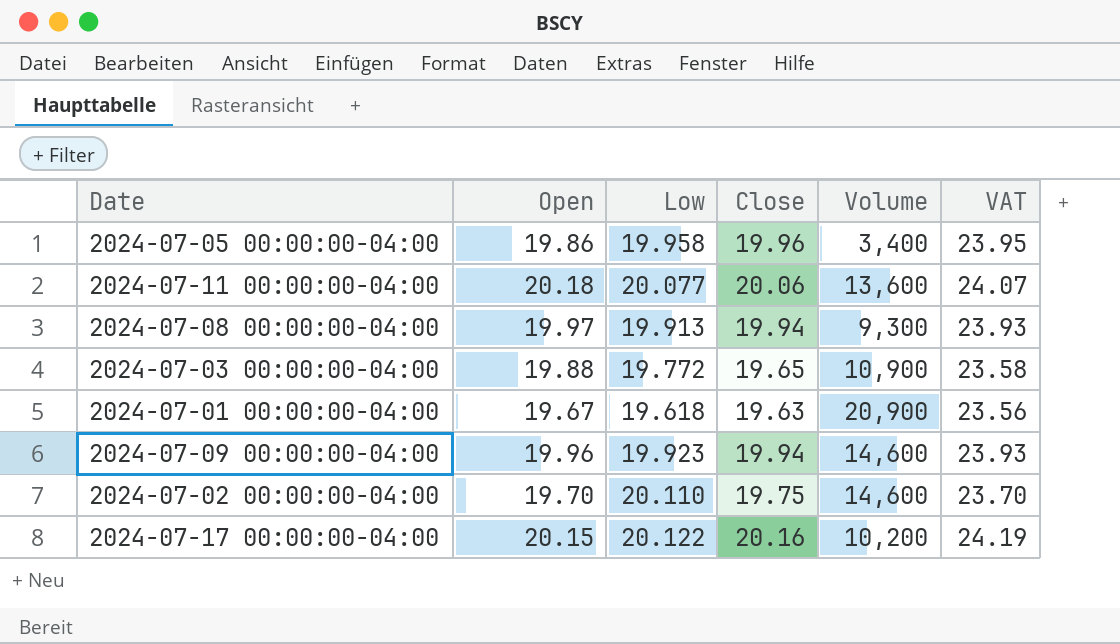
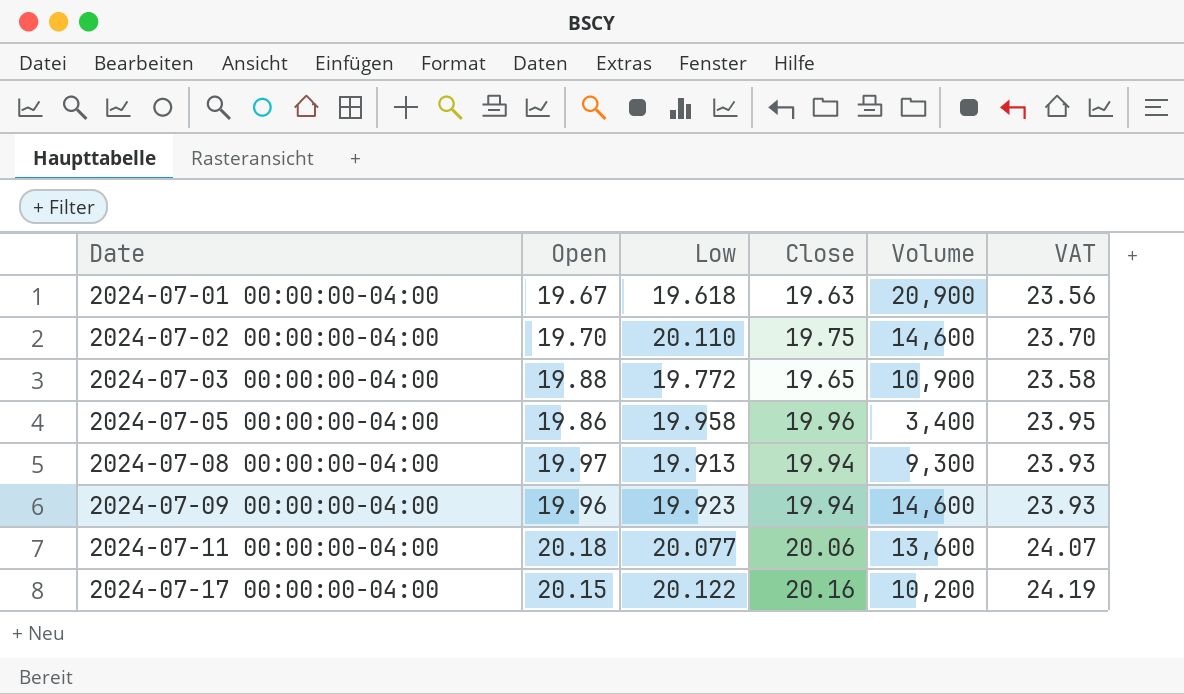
row order: none -> Date ascending

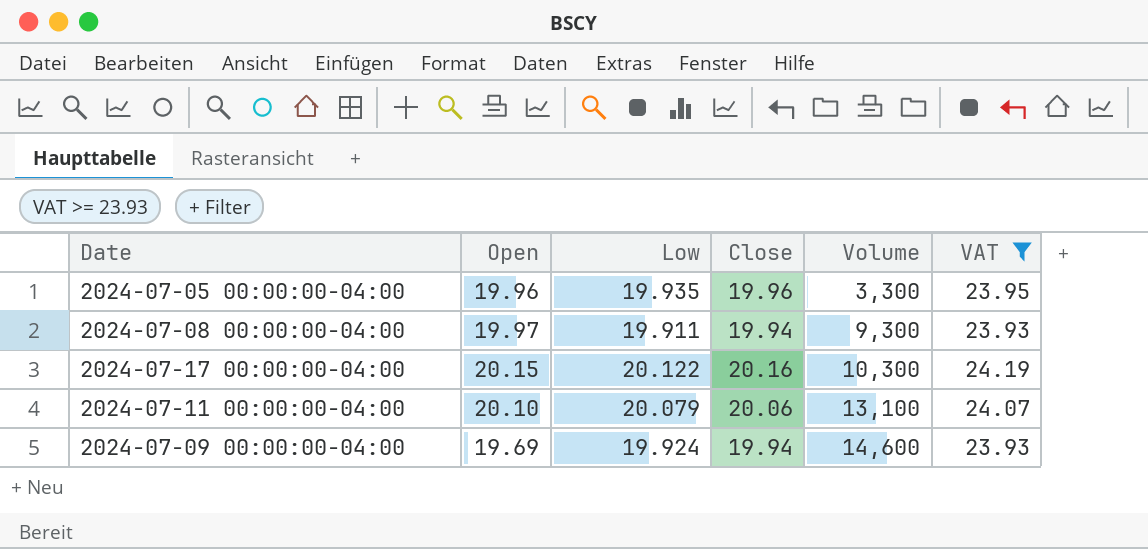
filter: none -> VAT >= 23.93
row order: Date ascending -> Volume ascending
2024-07-05 00:00:00-04:00 | Open: 19.86 -> 19.96
2024-07-05 00:00:00-04:00 | Low: 19.958 -> 19.935
2024-07-05 00:00:00-04:00 | Volume: 3,400 -> 3,300
2024-07-08 00:00:00-04:00 | Low: 19.913 -> 19.911
2024-07-17 00:00:00-04:00 | Volume: 10,200 -> 10,300
2024-07-11 00:00:00-04:00 | Open: 20.18 -> 20.10
2024-07-11 00:00:00-04:00 | Low: 20.077 -> 20.079
2024-07-11 00:00:00-04:00 | Volume: 13,600 -> 13,100
2024-07-09 00:00:00-04:00 | Open: 19.96 -> 19.69
2024-07-09 00:00:00-04:00 | Low: 19.923 -> 19.924

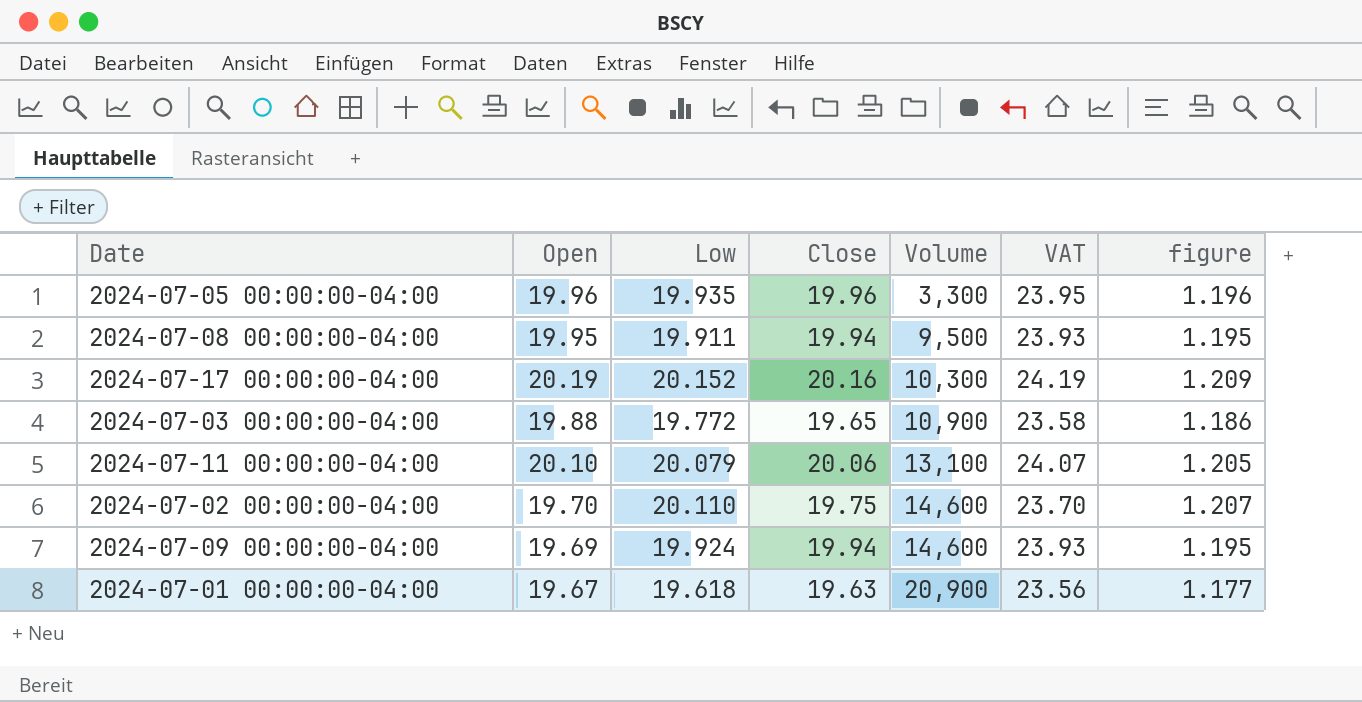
filter: VAT >= 23.93 -> none
column figure | formula: none -> [Low] * 0.06
2024-07-08 00:00:00-04:00 | Open: 19.97 -> 19.95
2024-07-08 00:00:00-04:00 | Volume: 9,300 -> 9,500
2024-07-17 00:00:00-04:00 | Open: 20.15 -> 20.19
2024-07-17 00:00:00-04:00 | Low: 20.122 -> 20.152

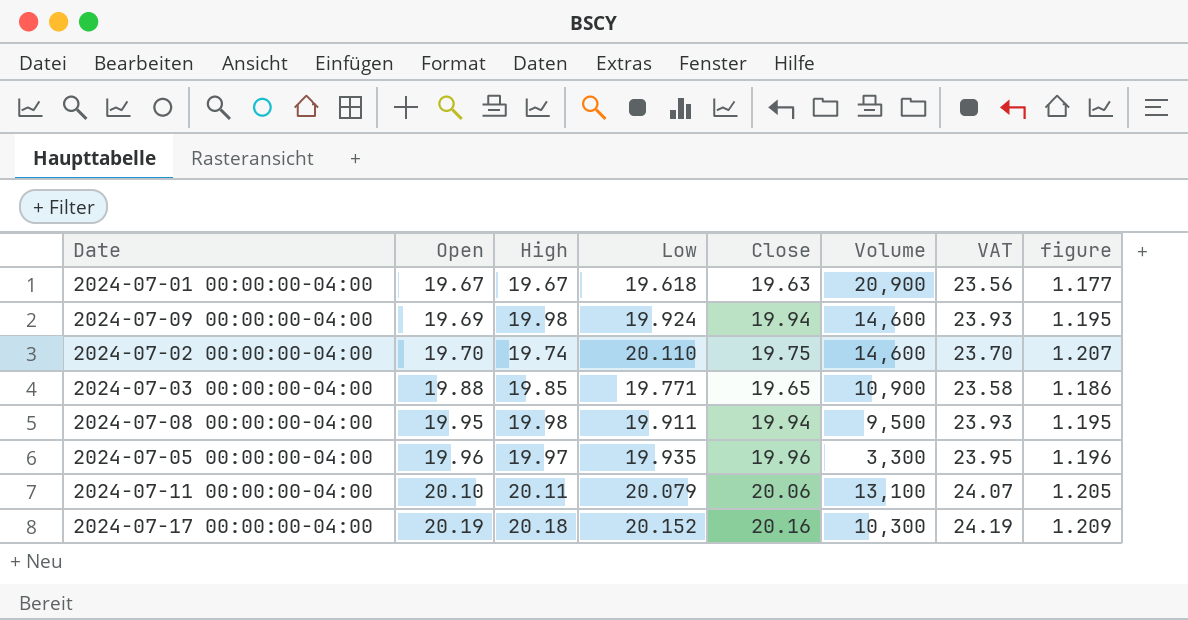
row order: Volume ascending -> Open ascending
column High | position: none -> 3
2024-07-03 00:00:00-04:00 | Low: 19.772 -> 19.771

